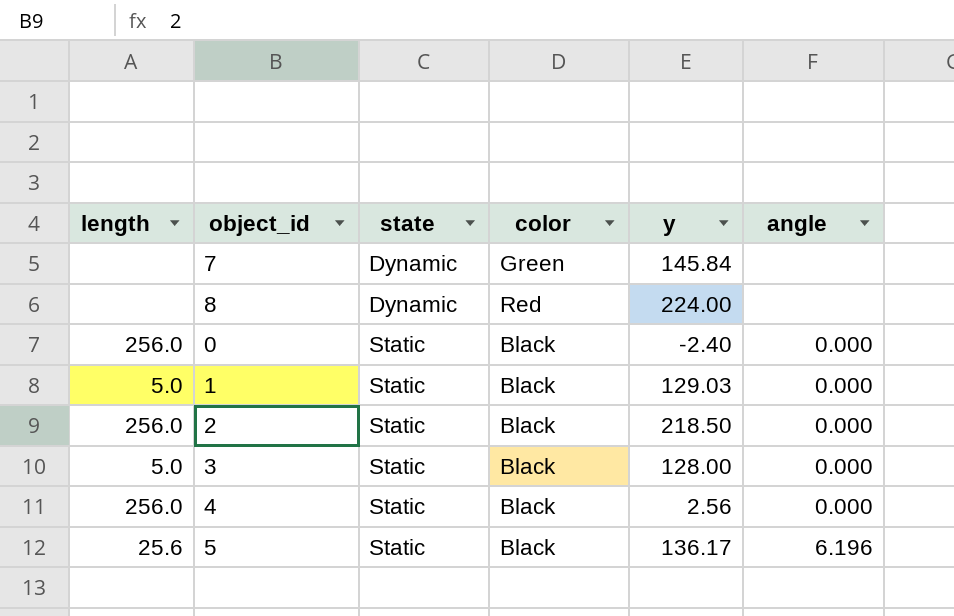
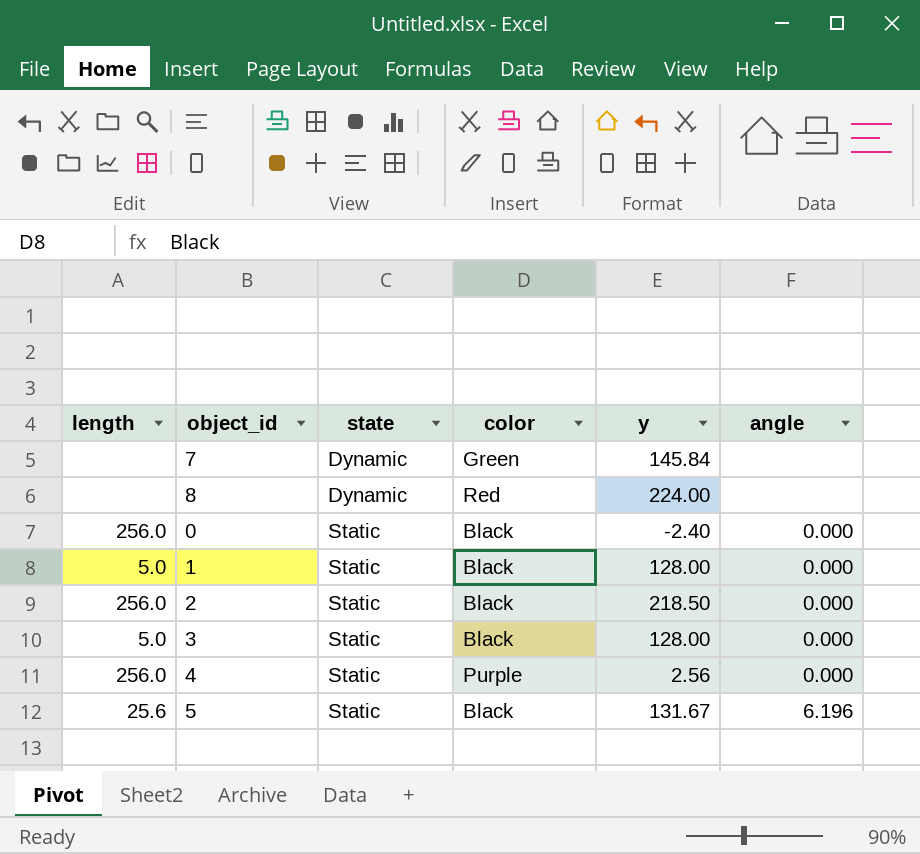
1 | y: 129.03 -> 128.00
4 | color: Black -> Purple
5 | y: 136.17 -> 131.67

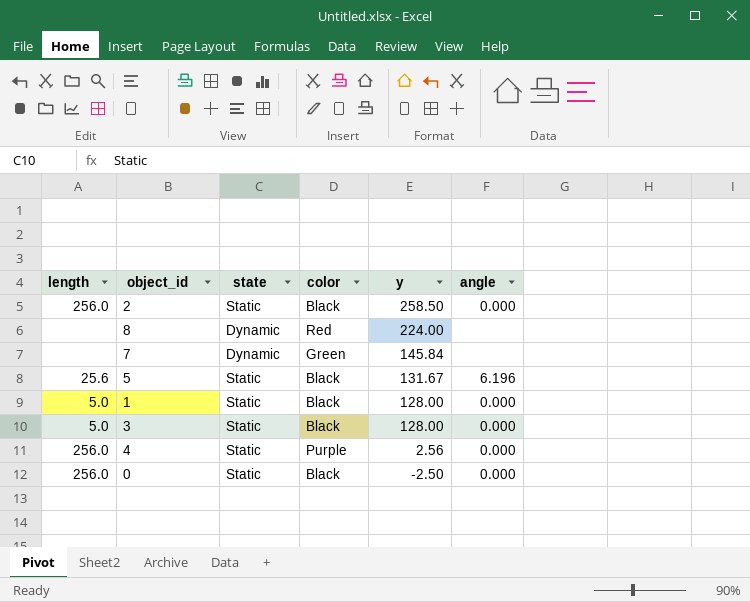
row order: state ascending -> y descending
2 | y: 218.50 -> 258.50
0 | y: -2.40 -> -2.50

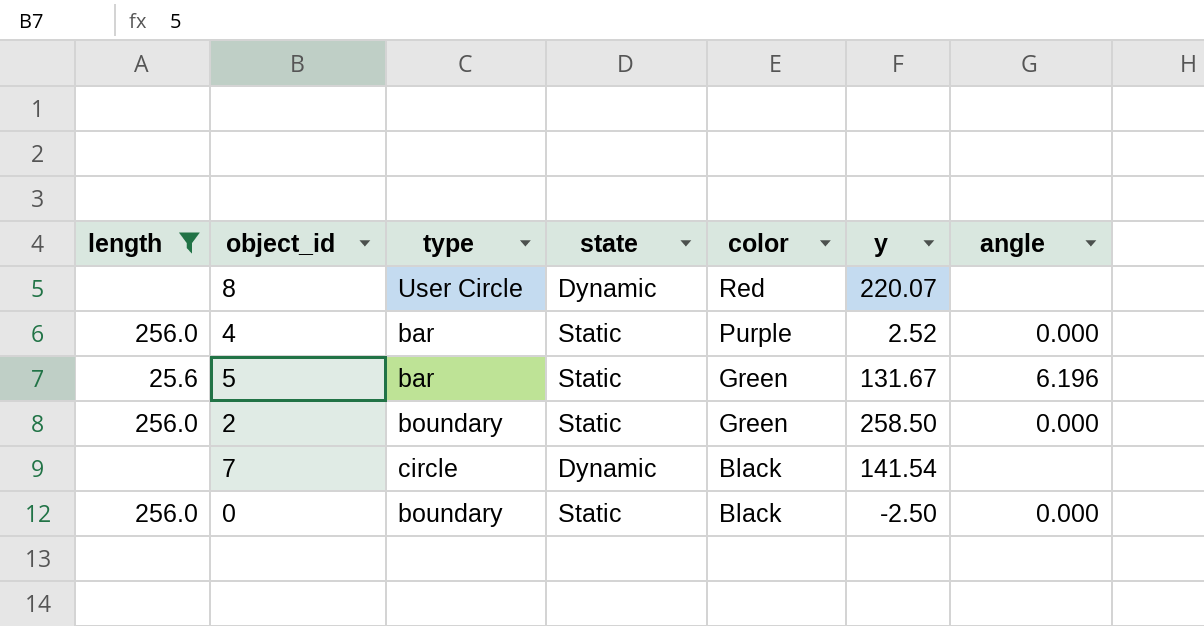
filter: none -> length != 5.0
row order: y descending -> color descending
column type | position: none -> 3
8 | y: 224.00 -> 220.07
4 | y: 2.56 -> 2.52
5 | color: Black -> Green
2 | color: Black -> Green
7 | color: Green -> Black
7 | y: 145.84 -> 141.54

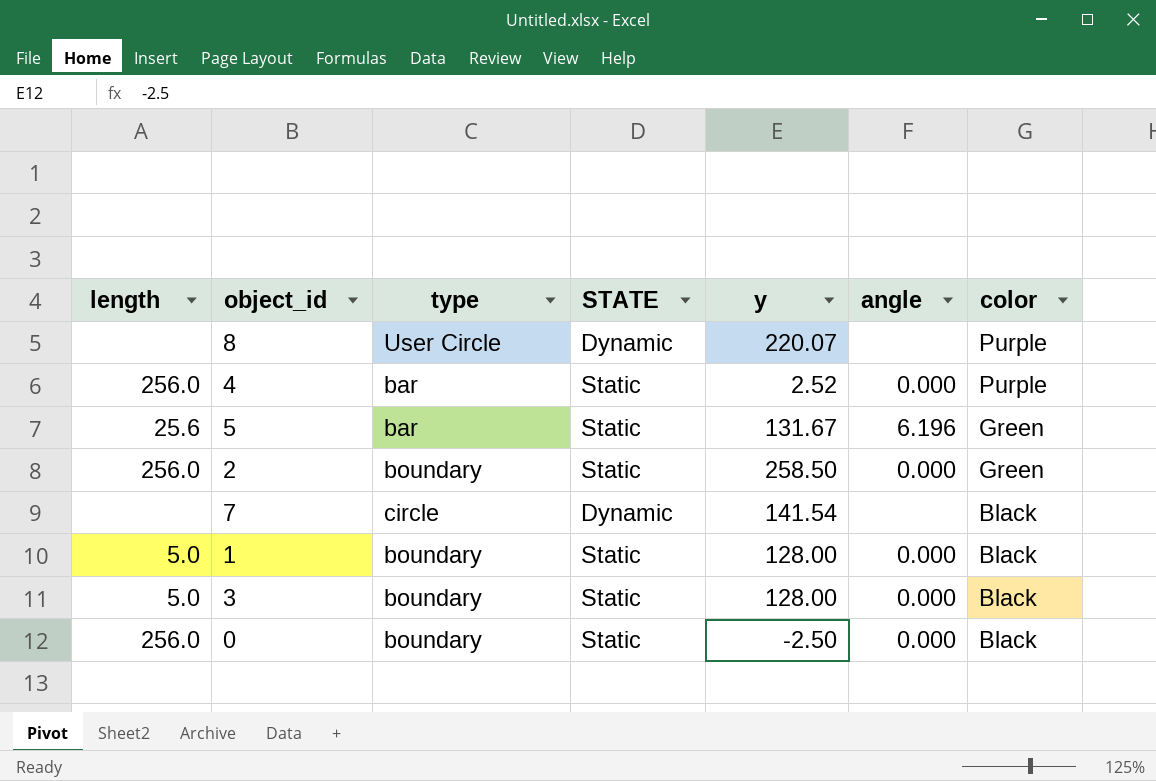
filter: length != 5.0 -> none
column name: state -> STATE
column color | position: 5 -> 7
8 | color: Red -> Purple

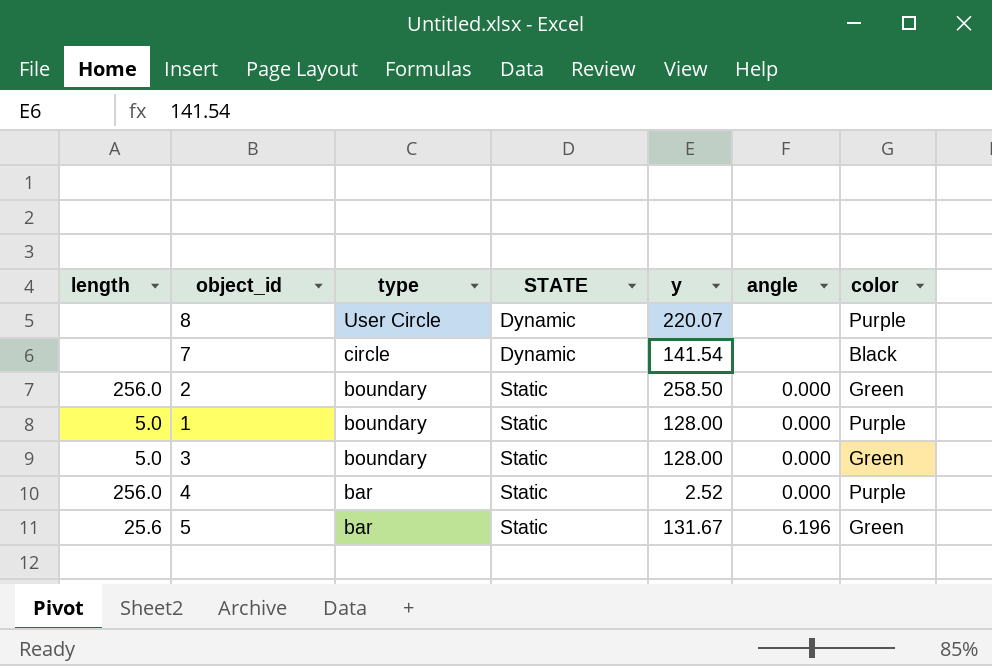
row order: color descending -> type descending
row 0: 256.0 | boundary | Static | -2.50 | 0.000 | Black -> none
1 | color: Black -> Purple
3 | color: Black -> Green

